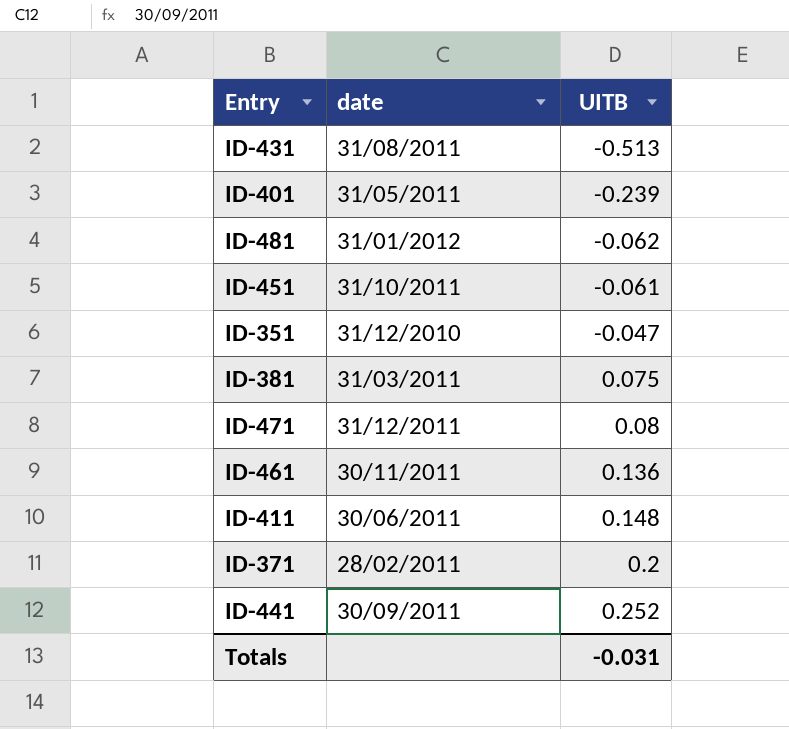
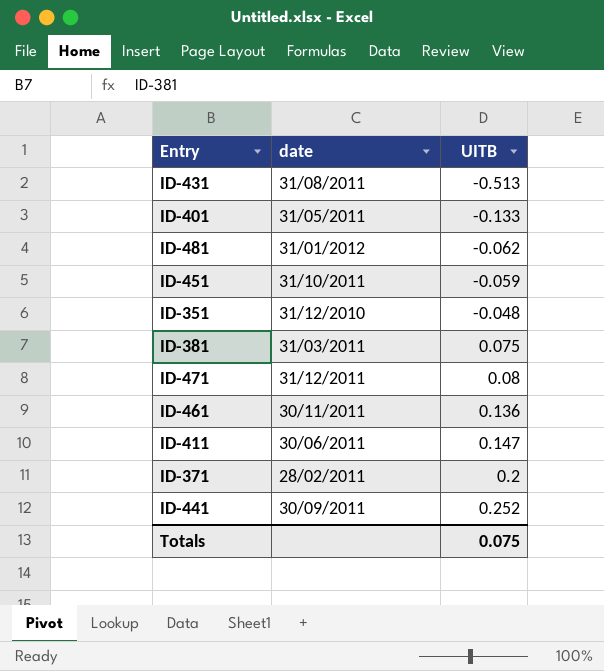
ID-401 | UITB: -0.239 -> -0.133
ID-451 | UITB: -0.061 -> -0.059
ID-351 | UITB: -0.047 -> -0.048
ID-411 | UITB: 0.148 -> 0.147
Totals | UITB: -0.031 -> 0.075

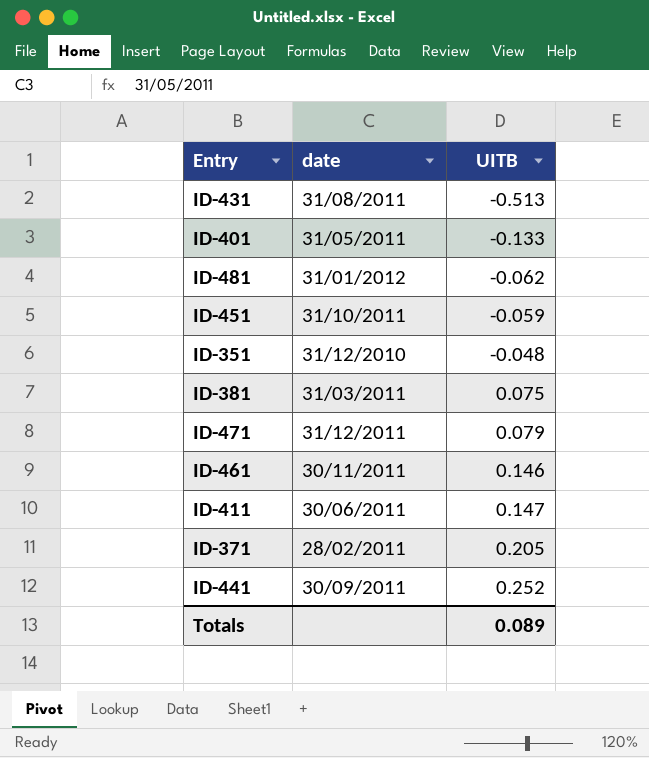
ID-471 | UITB: 0.08 -> 0.079
ID-461 | UITB: 0.136 -> 0.146
ID-371 | UITB: 0.2 -> 0.205
Totals | UITB: 0.075 -> 0.089

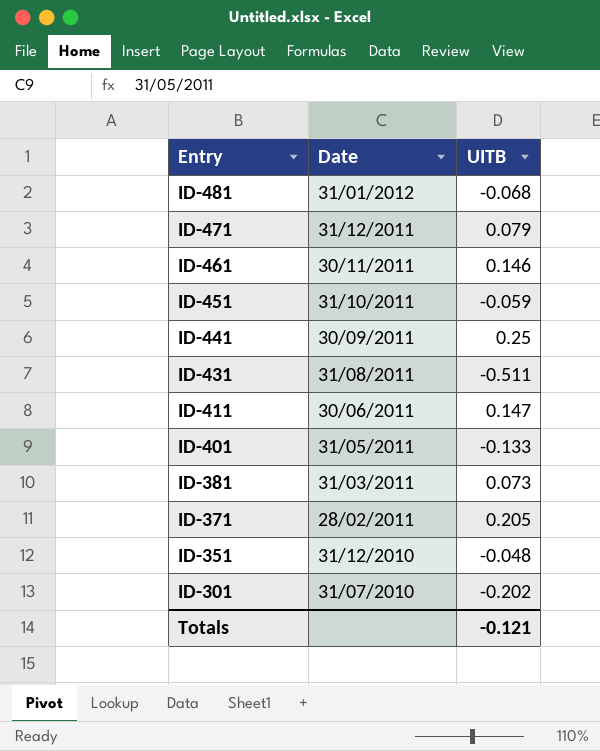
row order: UITB ascending -> Entry descending
column name: date -> Date
ID-481 | UITB: -0.062 -> -0.068
ID-441 | UITB: 0.252 -> 0.25
ID-431 | UITB: -0.513 -> -0.511
ID-381 | UITB: 0.075 -> 0.073
row ID-301: none -> 31/07/2010 | -0.202
Totals | UITB: 0.089 -> -0.121

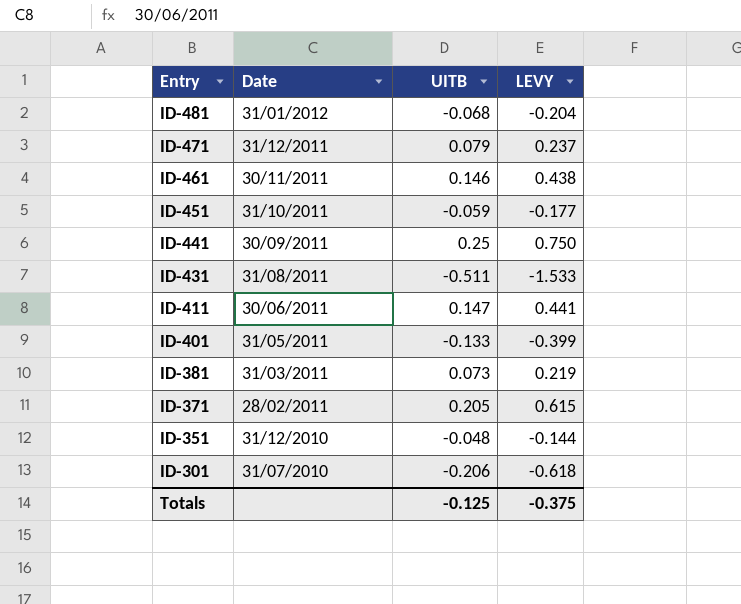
column LEVY | formula: none -> [UITB] * 3
ID-301 | UITB: -0.202 -> -0.206
Totals | UITB: -0.121 -> -0.125

